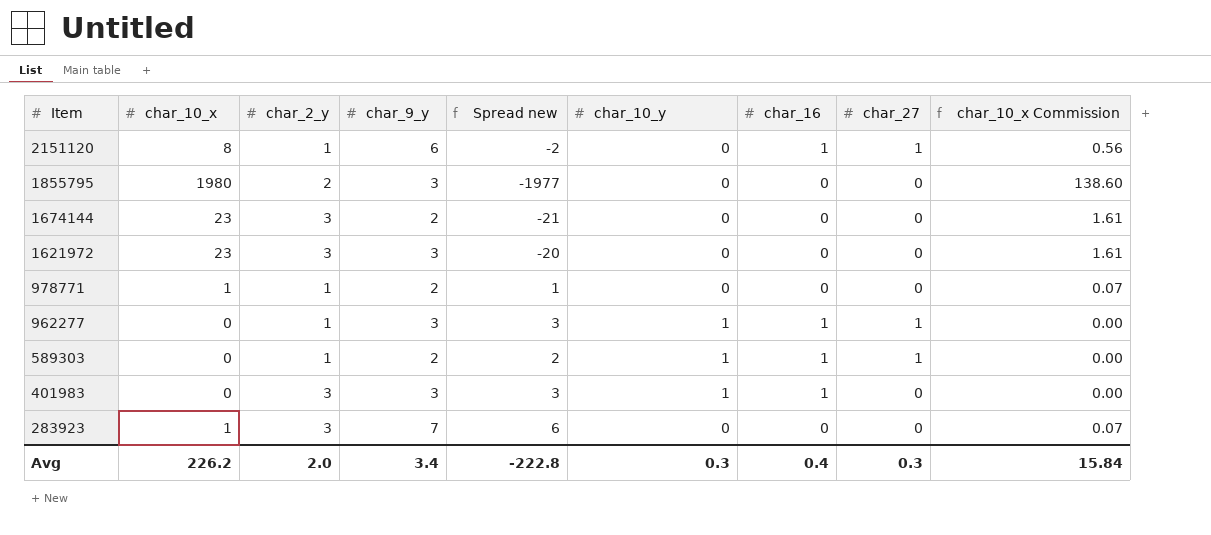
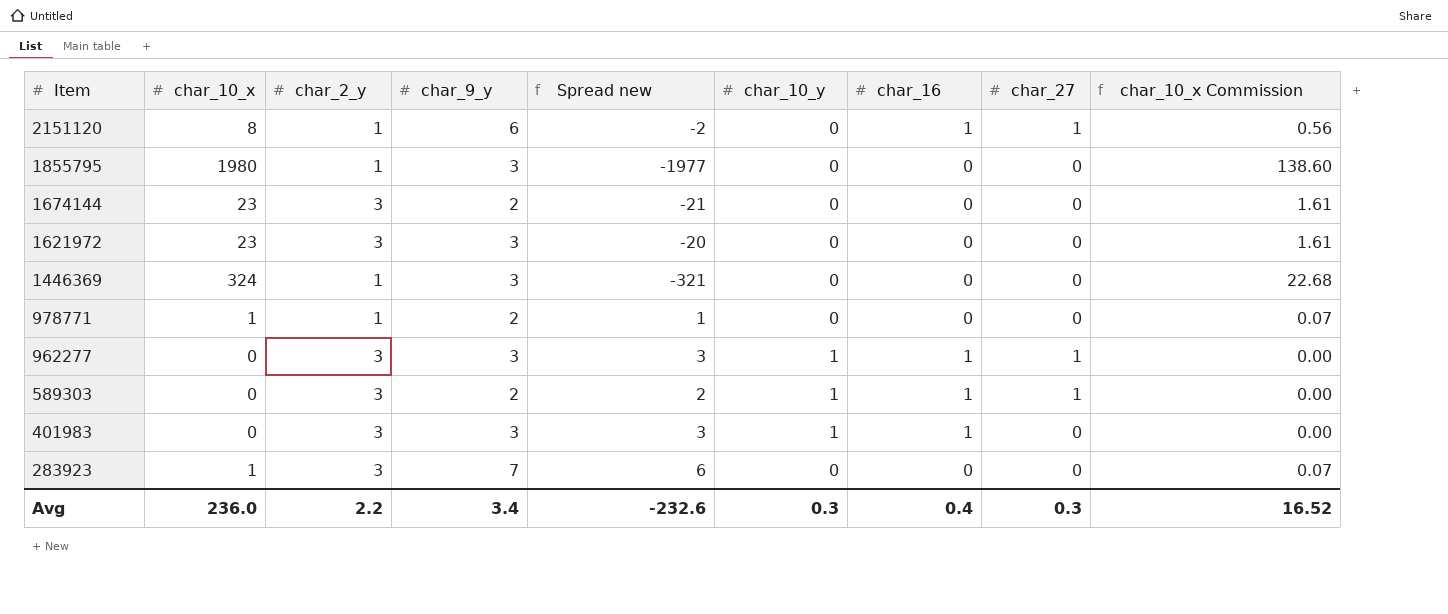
1855795 | char_2_y: 2 -> 1
row 1446369: none -> 324 | 1 | 3 | -321 | 0 | 0 | 0 | 22.68
962277 | char_2_y: 1 -> 3
589303 | char_2_y: 1 -> 3
Avg | char_10_x: 226.2 -> 236.0
Avg | char_2_y: 2.0 -> 2.2
Avg | Spread new: -222.8 -> -232.6
Avg | char_10_x Commission: 15.84 -> 16.52

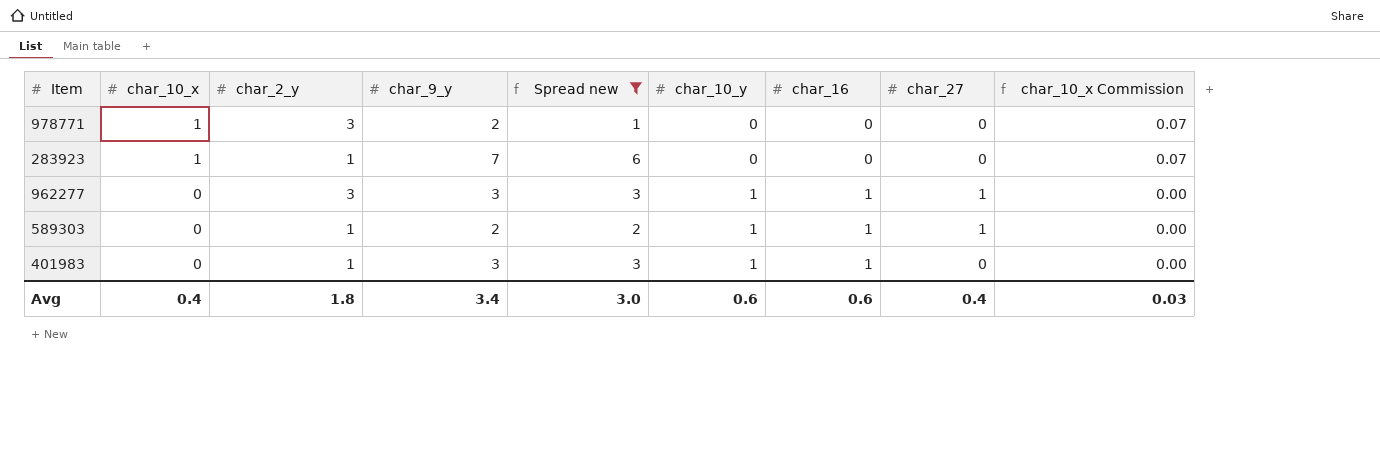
filter: none -> Spread new >= 1
row order: Item descending -> char_10_x descending
978771 | char_2_y: 1 -> 3
283923 | char_2_y: 3 -> 1
589303 | char_2_y: 3 -> 1
401983 | char_2_y: 3 -> 1
Avg | char_10_x: 236.0 -> 0.4
Avg | char_2_y: 2.2 -> 1.8
Avg | Spread new: -232.6 -> 3.0
Avg | char_10_y: 0.3 -> 0.6
Avg | char_16: 0.4 -> 0.6
Avg | char_27: 0.3 -> 0.4
Avg | char_10_x Commission: 16.52 -> 0.03

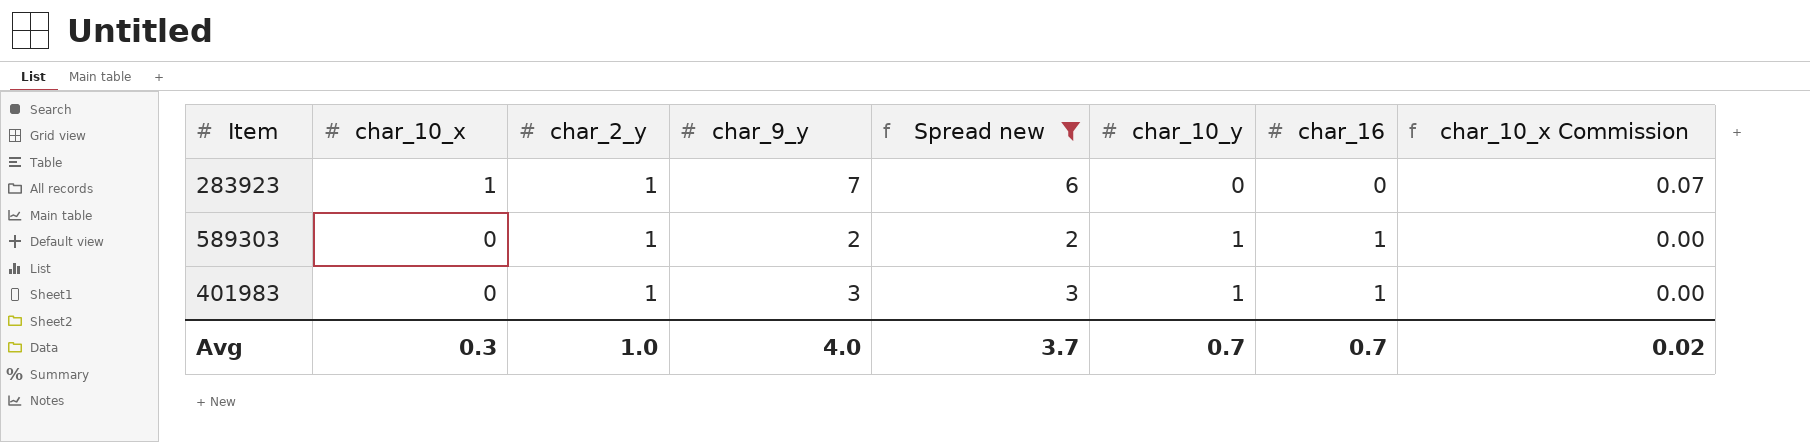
column char_27 | position: 8 -> none
row 978771: 1 | 3 | 2 | 1 | 0 | 0 | 0 | 0.07 -> none
row 962277: 0 | 3 | 3 | 3 | 1 | 1 | 1 | 0.00 -> none
Avg | char_10_x: 0.4 -> 0.3
Avg | char_2_y: 1.8 -> 1.0
Avg | char_9_y: 3.4 -> 4.0
Avg | Spread new: 3.0 -> 3.7
Avg | char_10_y: 0.6 -> 0.7
Avg | char_16: 0.6 -> 0.7
Avg | char_10_x Commission: 0.03 -> 0.02

